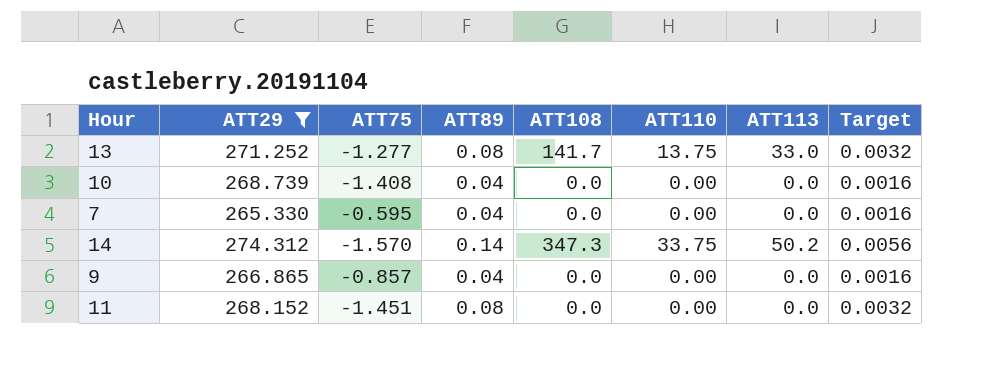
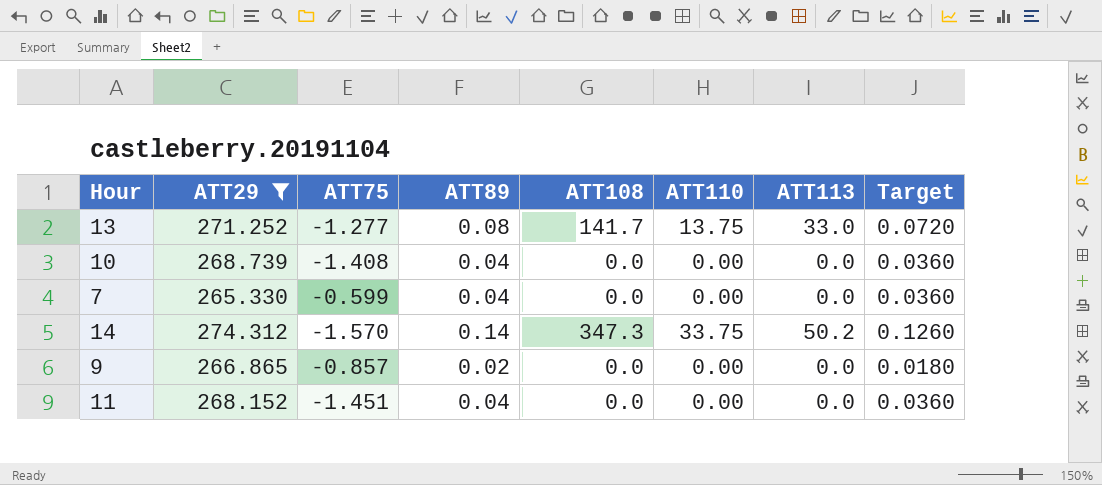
column Target | formula: [ATT89] * 0.04 -> [ATT89] * 0.9
7 | ATT75: -0.595 -> -0.599
9 | ATT89: 0.04 -> 0.02
11 | ATT89: 0.08 -> 0.04

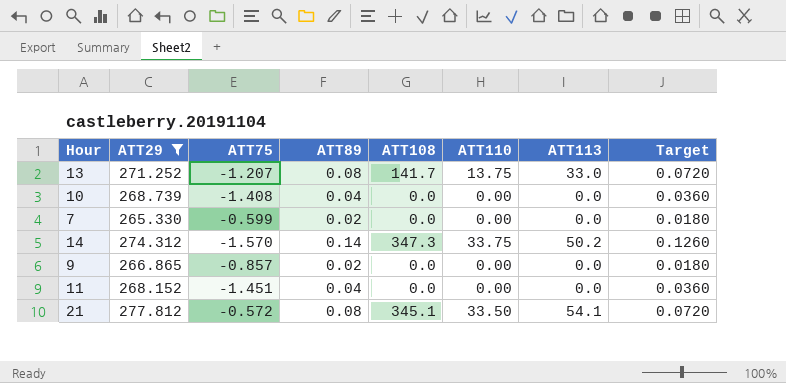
13 | ATT75: -1.277 -> -1.207
7 | ATT89: 0.04 -> 0.02
7 | Target: 0.0360 -> 0.0180
row 21: none -> 277.812 | -0.572 | 0.08 | 345.1 | 33.50 | 54.1 | 0.0720

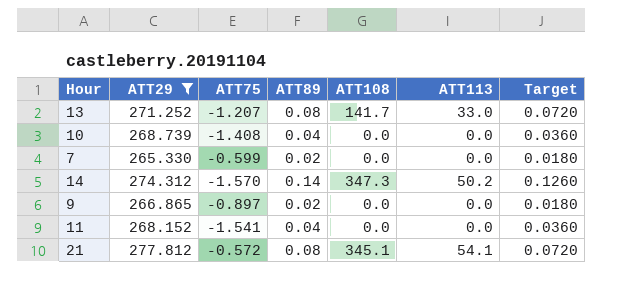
column ATT110 | position: 6 -> none
9 | ATT75: -0.857 -> -0.897
11 | ATT75: -1.451 -> -1.541

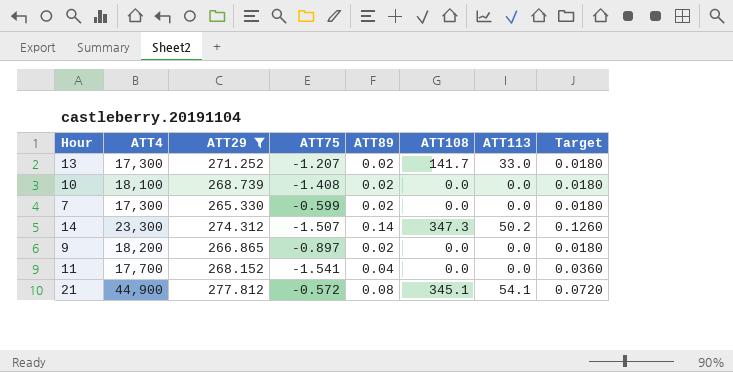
column ATT4 | position: none -> 2
13 | ATT89: 0.08 -> 0.02
13 | Target: 0.0720 -> 0.0180
10 | ATT89: 0.04 -> 0.02
10 | Target: 0.0360 -> 0.0180
14 | ATT75: -1.570 -> -1.507

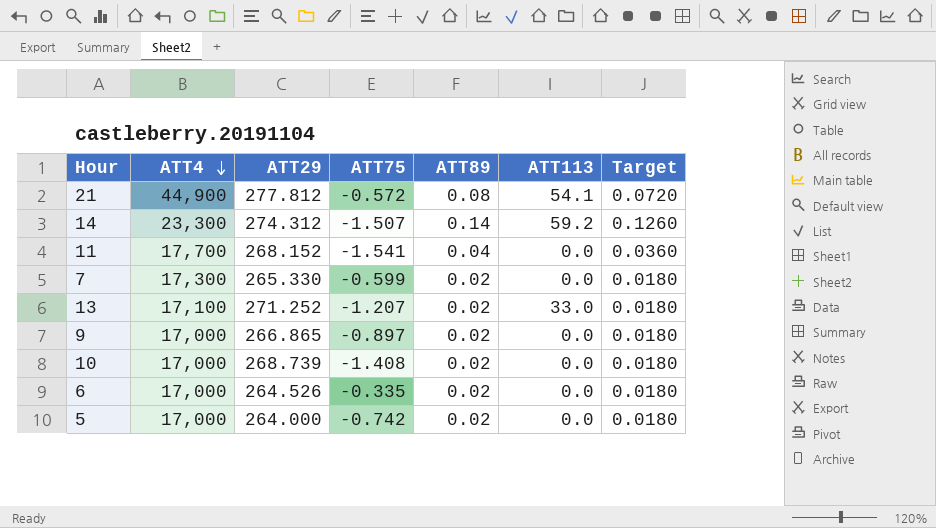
filter: ATT29 >= 265.330 -> none
row order: none -> ATT4 descending
column ATT108 | position: 6 -> none
14 | ATT113: 50.2 -> 59.2
13 | ATT4: 17,300 -> 17,100
9 | ATT4: 18,200 -> 17,000
10 | ATT4: 18,100 -> 17,000

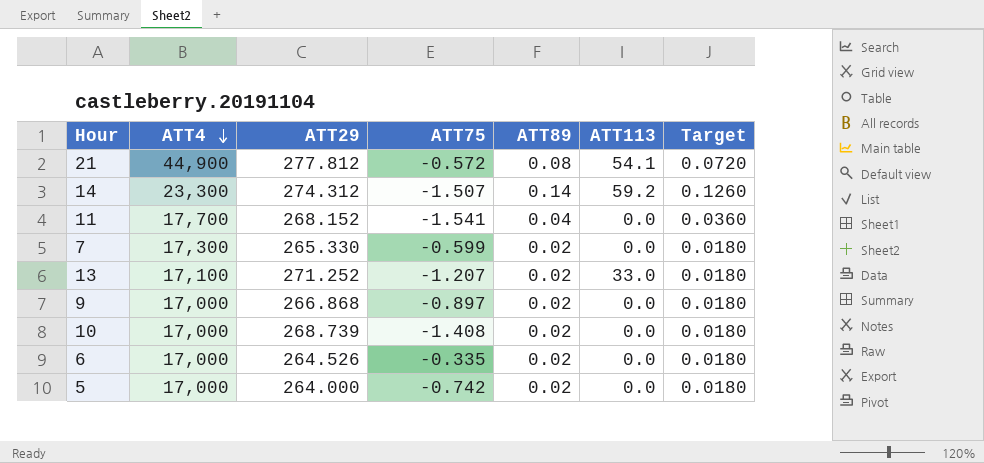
9 | ATT29: 266.865 -> 266.868

